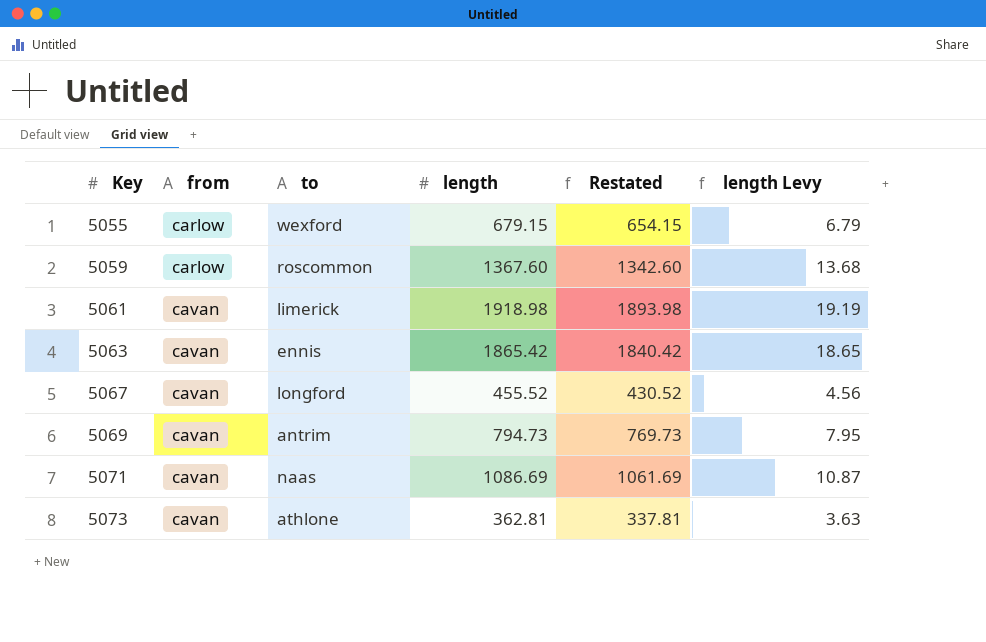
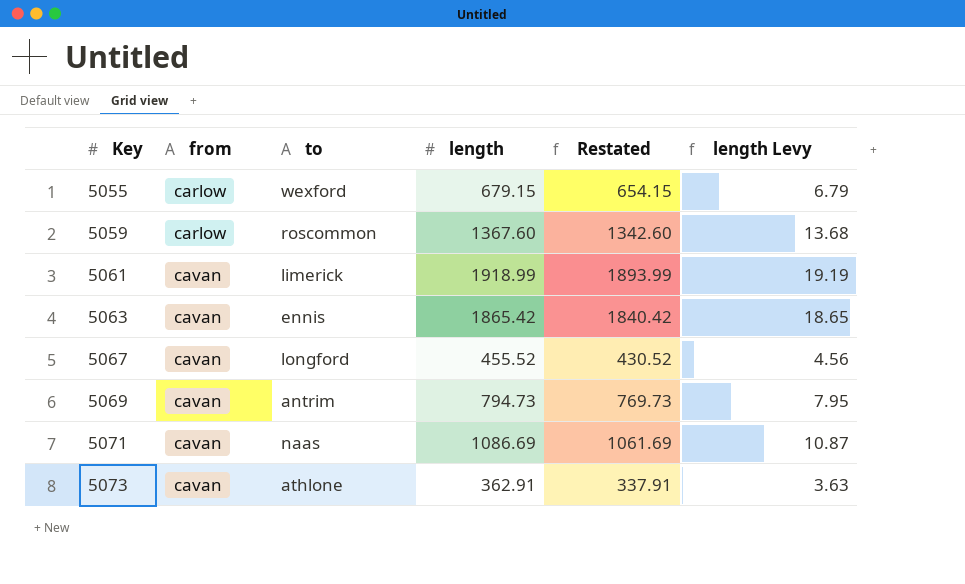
5061 | length: 1918.98 -> 1918.99
5061 | Restated: 1893.98 -> 1893.99
5073 | length: 362.81 -> 362.91
5073 | Restated: 337.81 -> 337.91

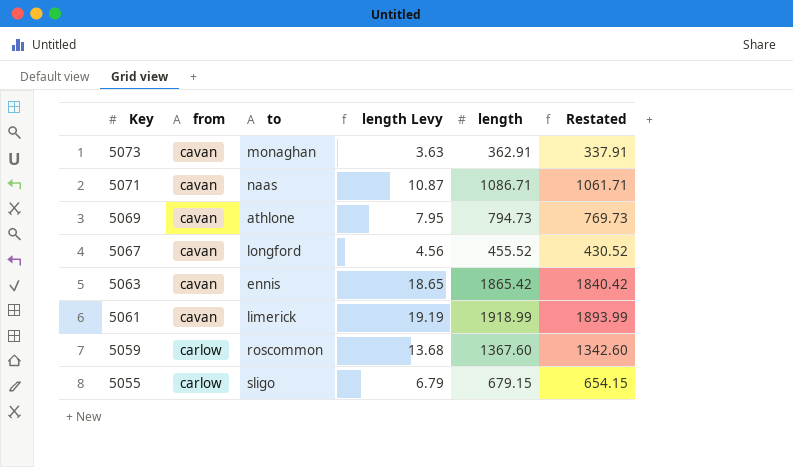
row order: Key ascending -> Key descending
column length Levy | position: 6 -> 4
5073 | to: athlone -> monaghan
5071 | length: 1086.69 -> 1086.71
5071 | Restated: 1061.69 -> 1061.71
5069 | to: antrim -> athlone
5055 | to: wexford -> sligo

